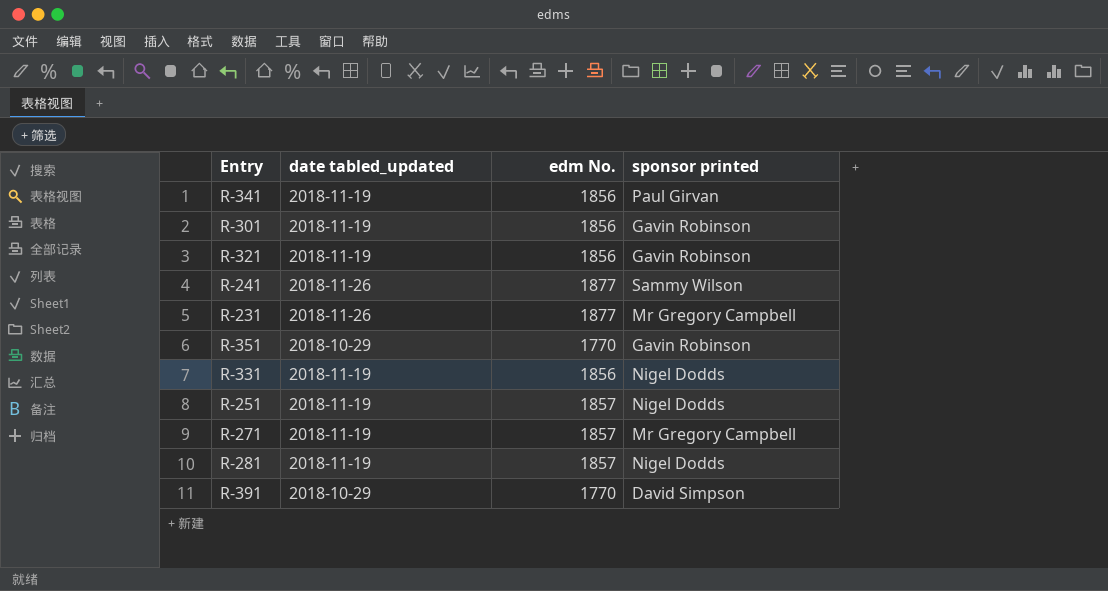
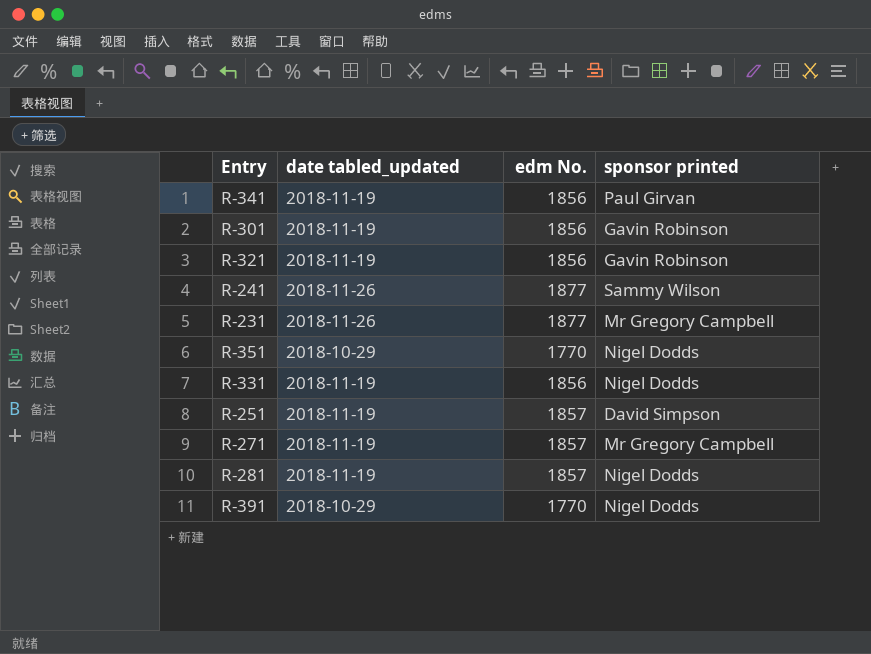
R-351 | sponsor printed: Gavin Robinson -> Nigel Dodds
R-251 | sponsor printed: Nigel Dodds -> David Simpson
R-391 | sponsor printed: David Simpson -> Nigel Dodds

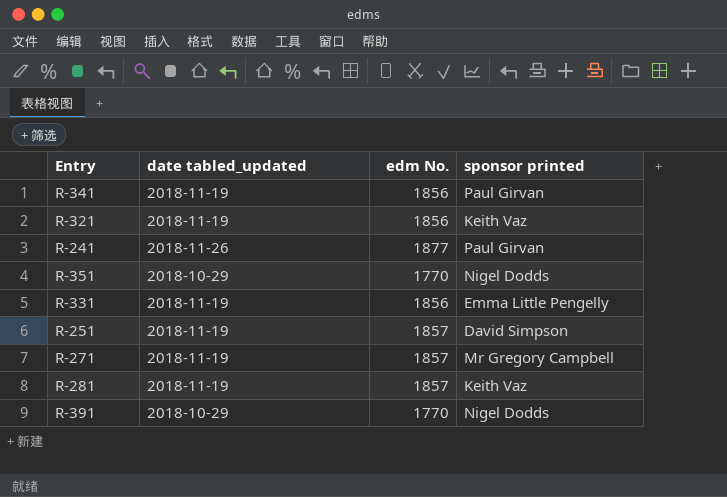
row R-301: 2018-11-19 | 1856 | Gavin Robinson -> none
row R-231: 2018-11-26 | 1877 | Mr Gregory Campbell -> none
R-321 | sponsor printed: Gavin Robinson -> Keith Vaz
R-241 | sponsor printed: Sammy Wilson -> Paul Girvan
R-331 | sponsor printed: Nigel Dodds -> Emma Little Pengelly
R-281 | sponsor printed: Nigel Dodds -> Keith Vaz

